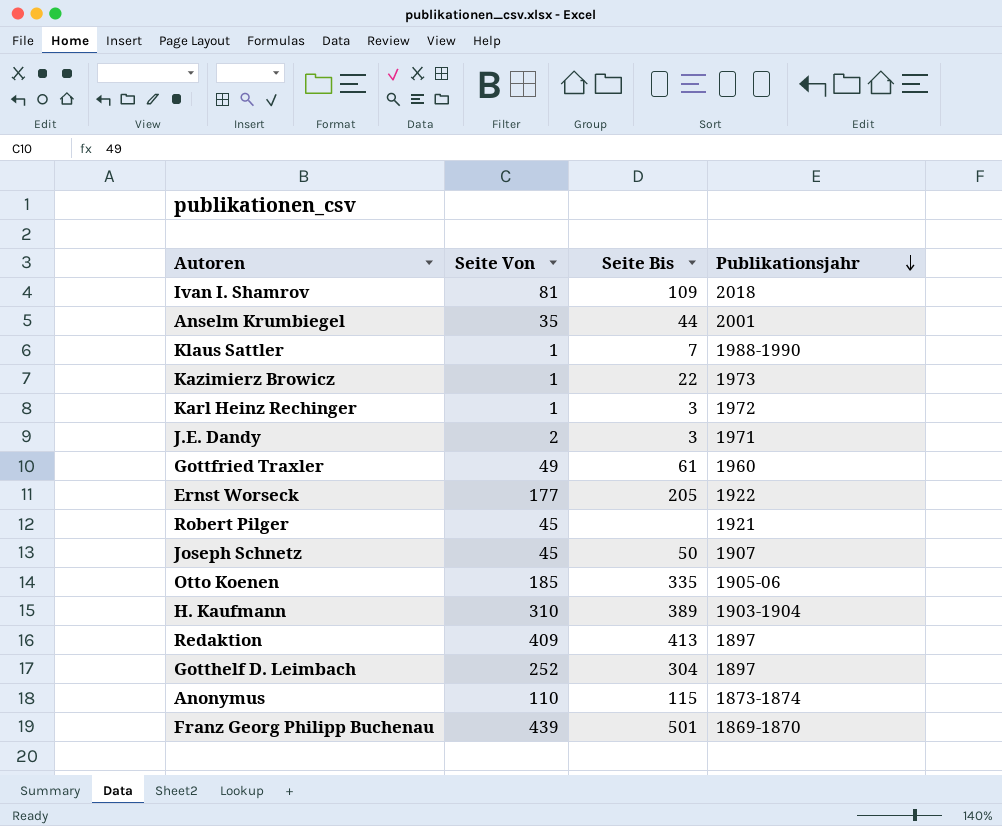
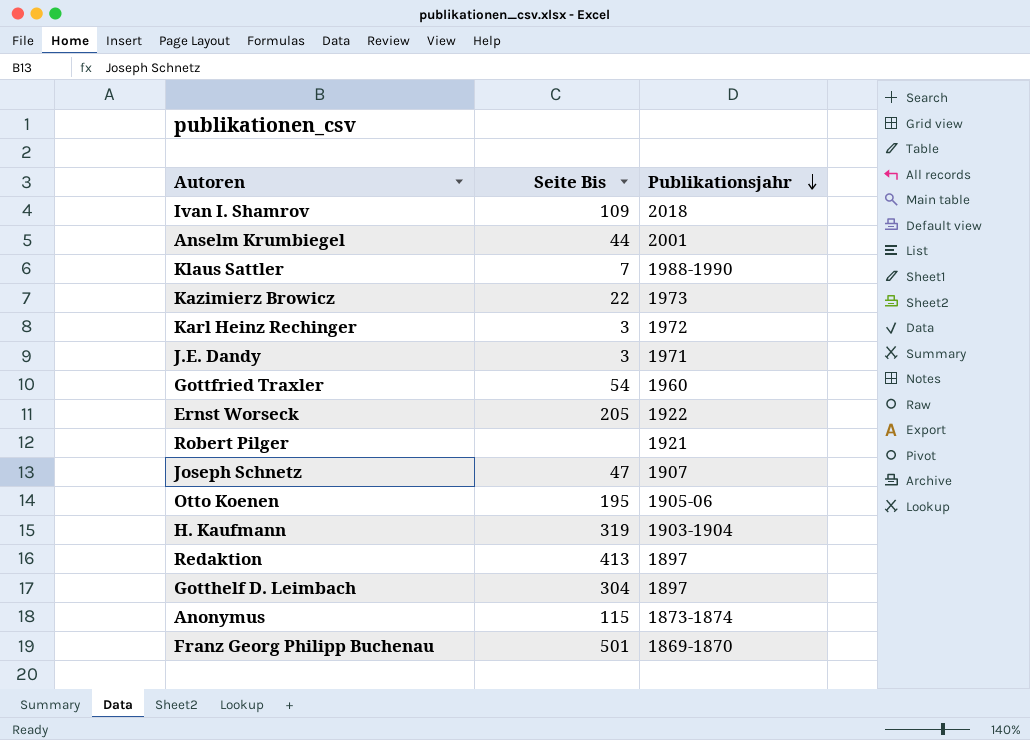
column Seite Von | position: 2 -> none
Gottfried Traxler | Seite Bis: 61 -> 54
Joseph Schnetz | Seite Bis: 50 -> 47
Otto Koenen | Seite Bis: 335 -> 195
H. Kaufmann | Seite Bis: 389 -> 319

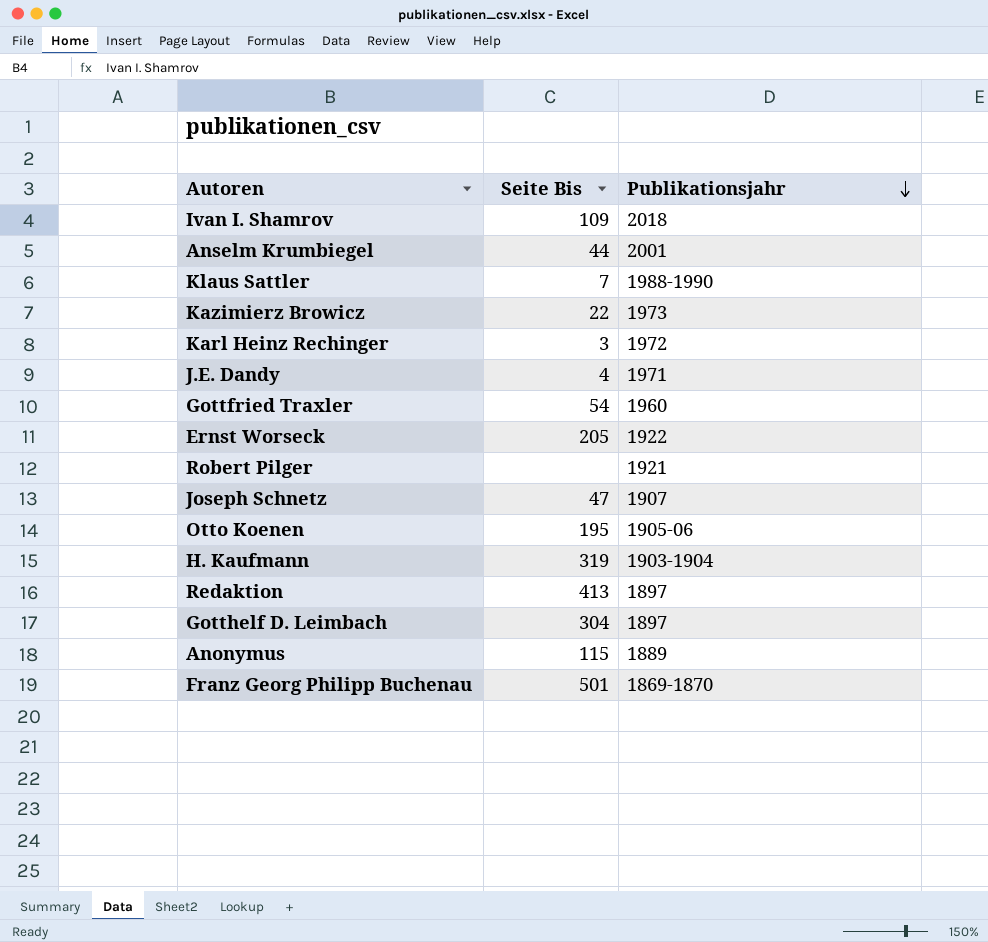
J.E. Dandy | Seite Bis: 3 -> 4
Anonymus | Publikationsjahr: 1873-1874 -> 1889

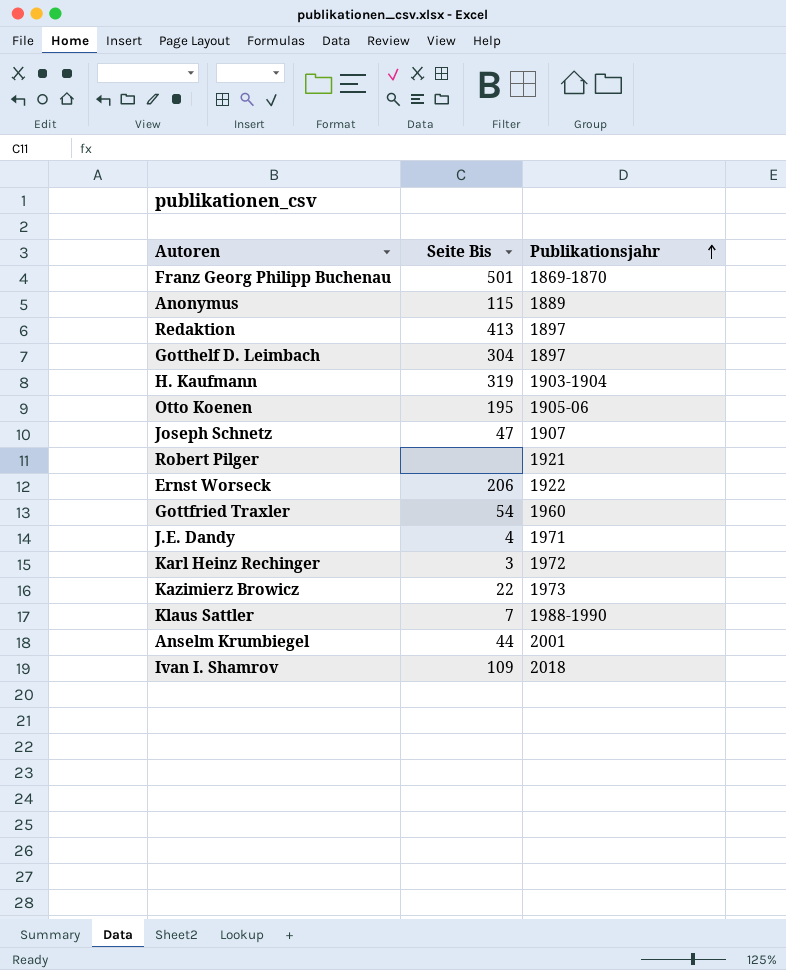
row order: Publikationsjahr descending -> Publikationsjahr ascending
Ernst Worseck | Seite Bis: 205 -> 206

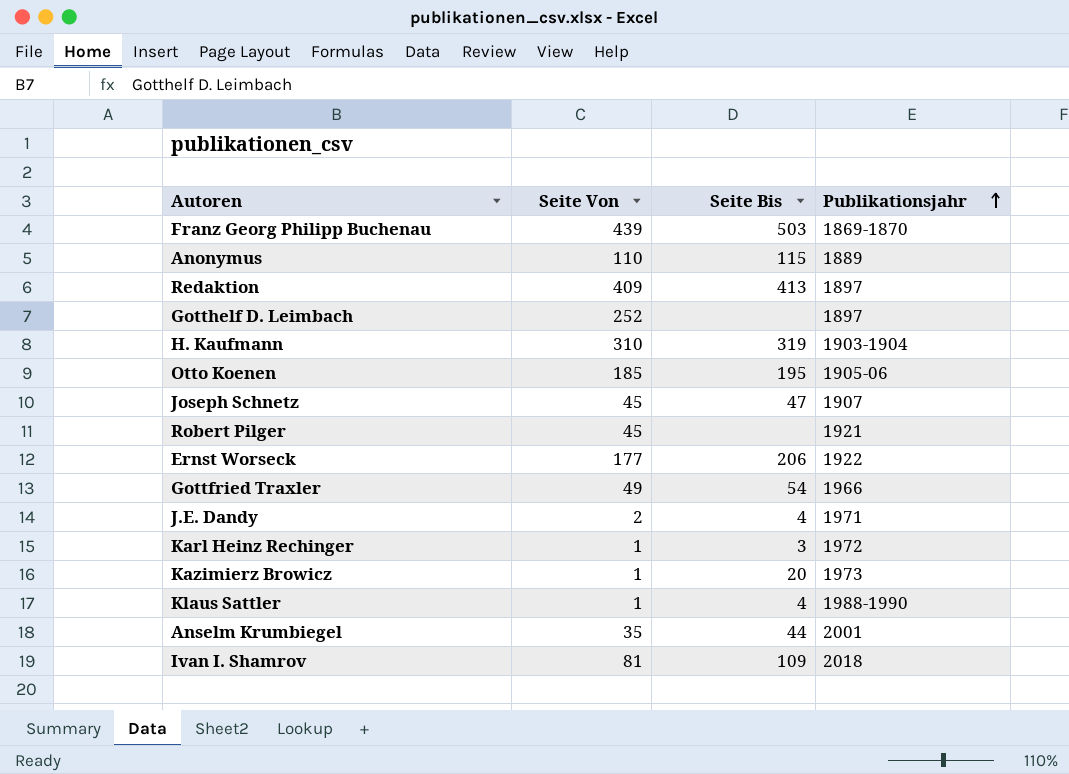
column Seite Von | position: none -> 2
Franz Georg Philipp Buchenau | Seite Bis: 501 -> 503
Gotthelf D. Leimbach | Seite Bis: 304 -> none
Gottfried Traxler | Publikationsjahr: 1960 -> 1966
Kazimierz Browicz | Seite Bis: 22 -> 20
Klaus Sattler | Seite Bis: 7 -> 4

